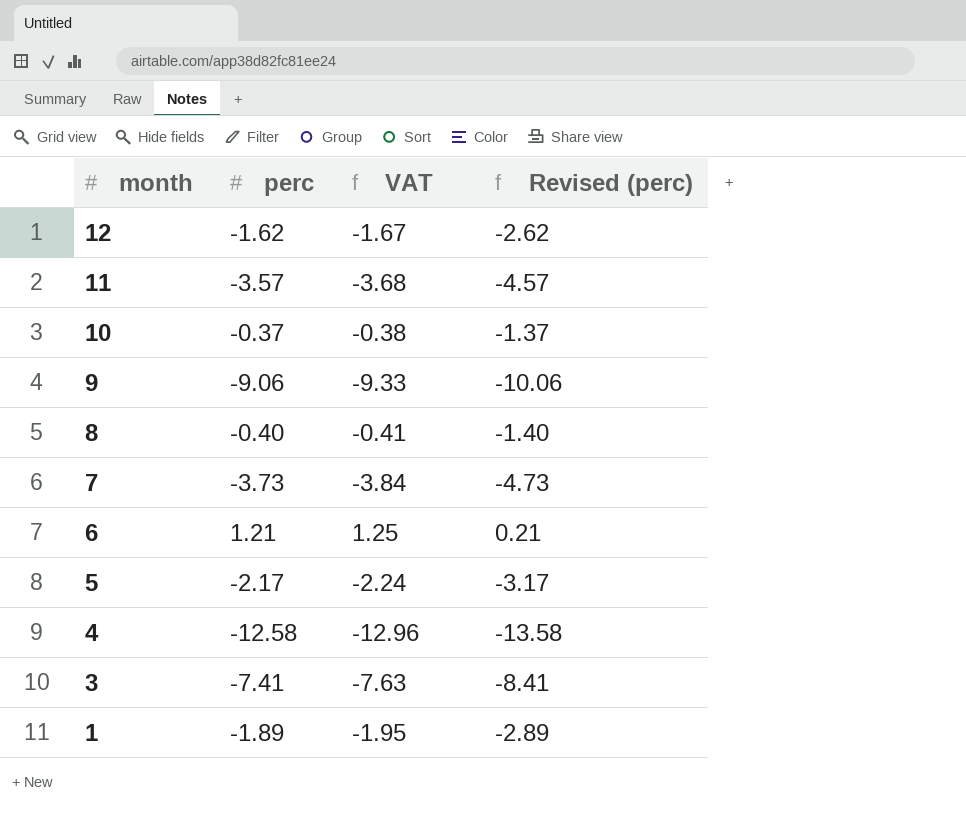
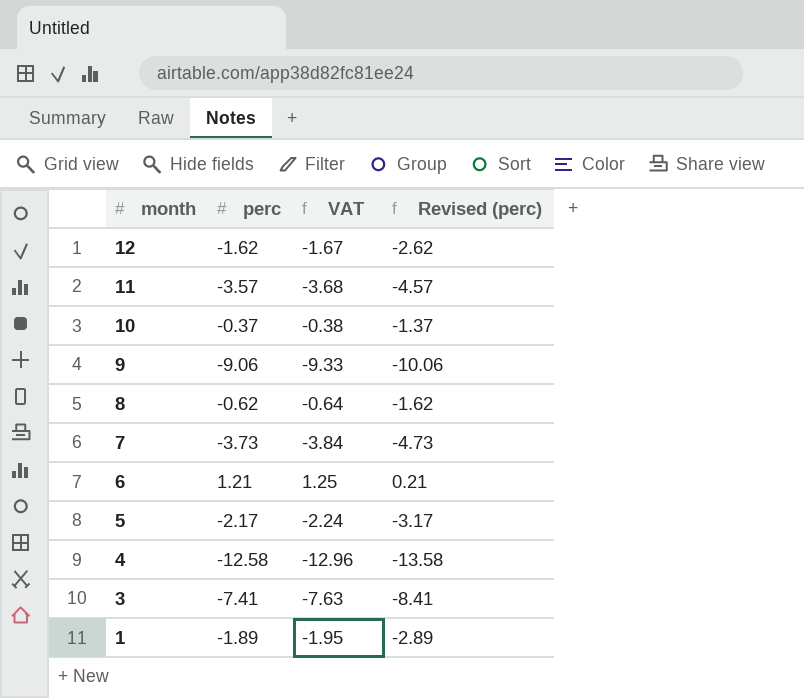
8 | perc: -0.40 -> -0.62
8 | VAT: -0.41 -> -0.64
8 | Revised (perc): -1.40 -> -1.62

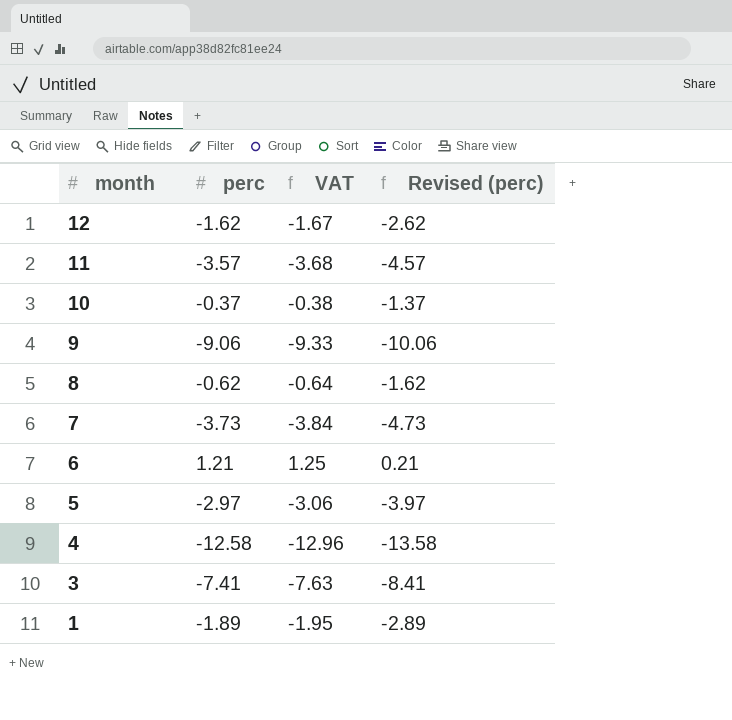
5 | perc: -2.17 -> -2.97
5 | VAT: -2.24 -> -3.06
5 | Revised (perc): -3.17 -> -3.97

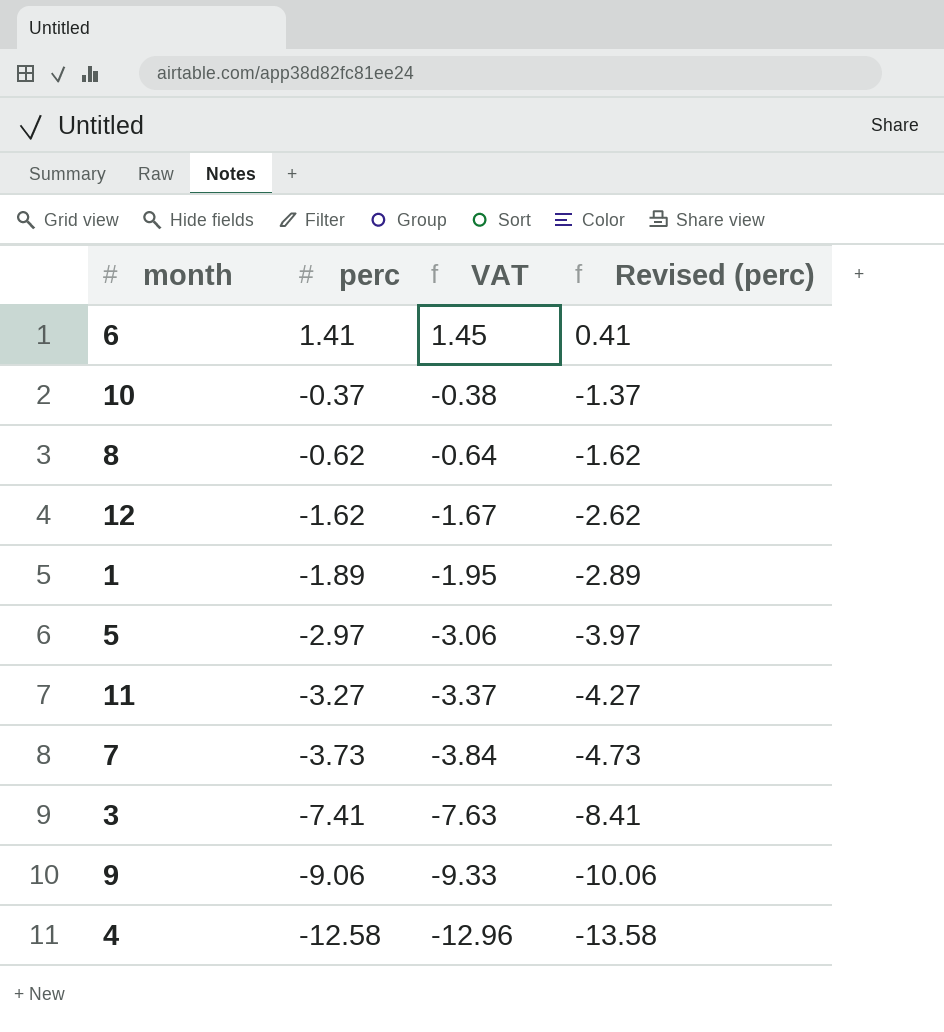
row order: month descending -> perc descending
6 | perc: 1.21 -> 1.41
6 | VAT: 1.25 -> 1.45
6 | Revised (perc): 0.21 -> 0.41
11 | perc: -3.57 -> -3.27
11 | VAT: -3.68 -> -3.37
11 | Revised (perc): -4.57 -> -4.27

